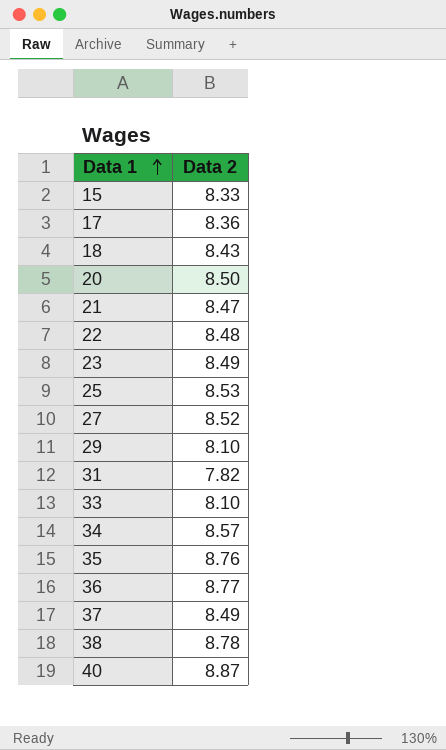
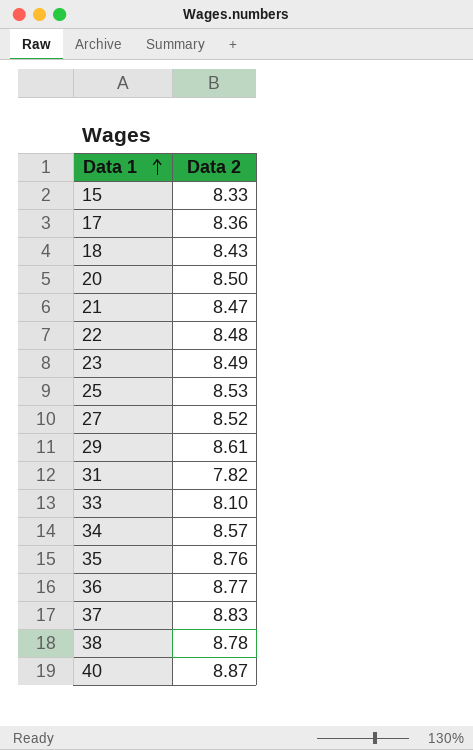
29 | Data 2: 8.10 -> 8.61
37 | Data 2: 8.49 -> 8.83

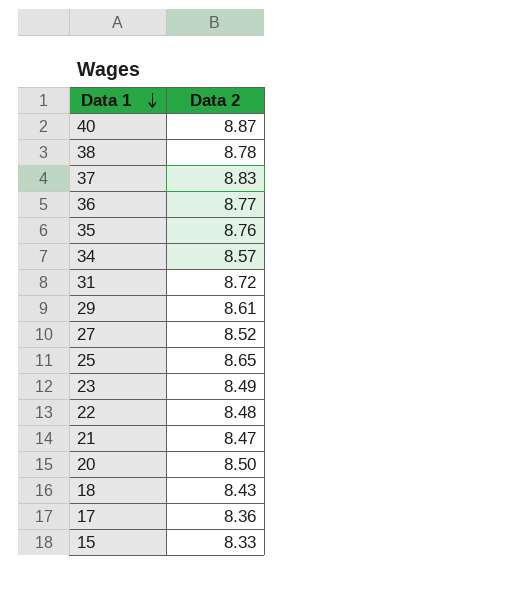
row order: Data 1 ascending -> Data 1 descending
row 33: 8.10 -> none
31 | Data 2: 7.82 -> 8.72
25 | Data 2: 8.53 -> 8.65

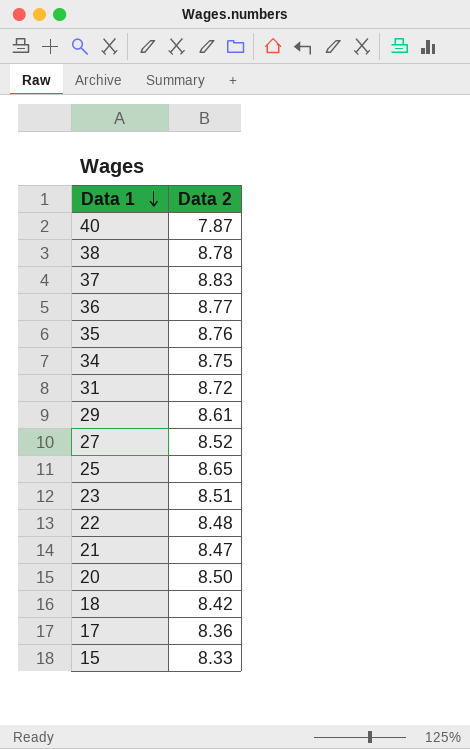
40 | Data 2: 8.87 -> 7.87
34 | Data 2: 8.57 -> 8.75
23 | Data 2: 8.49 -> 8.51
18 | Data 2: 8.43 -> 8.42

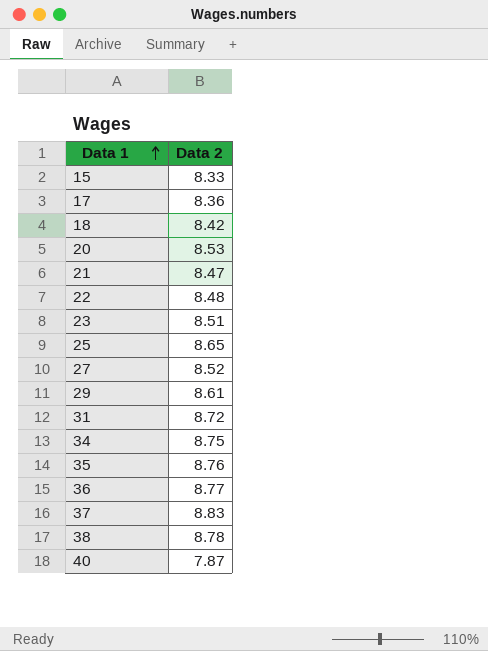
row order: Data 1 descending -> Data 1 ascending
20 | Data 2: 8.50 -> 8.53

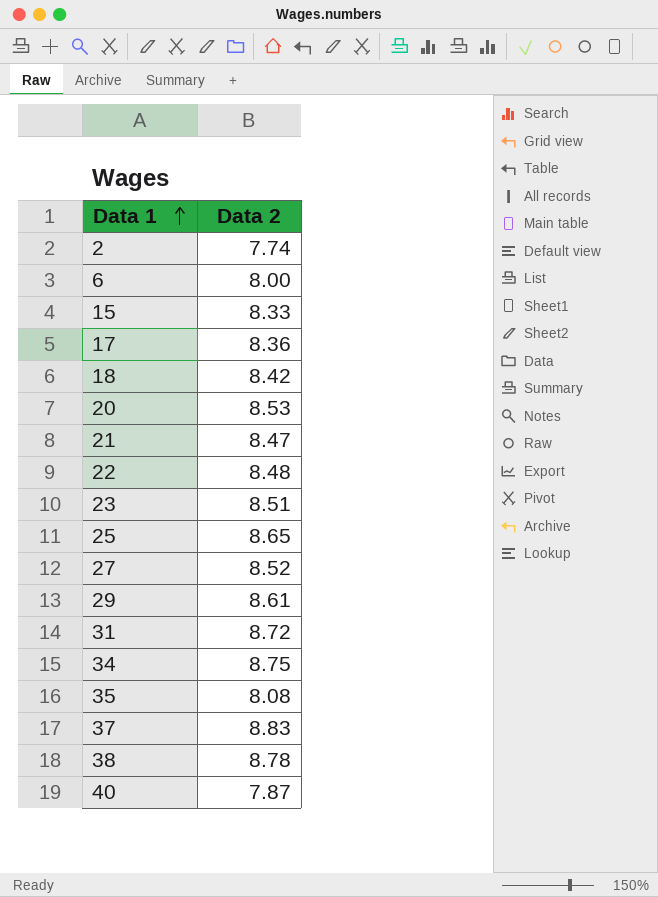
row 36: 8.77 -> none
row 2: none -> 7.74
row 6: none -> 8.00
35 | Data 2: 8.76 -> 8.08

